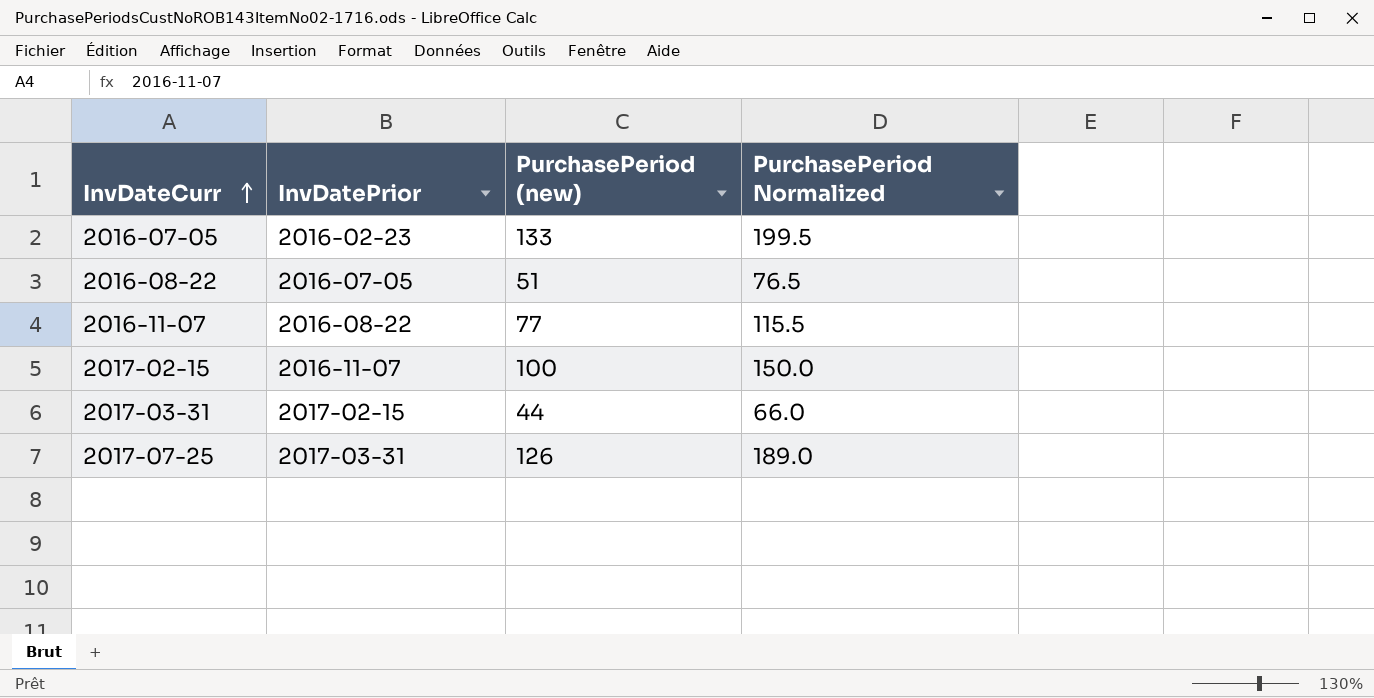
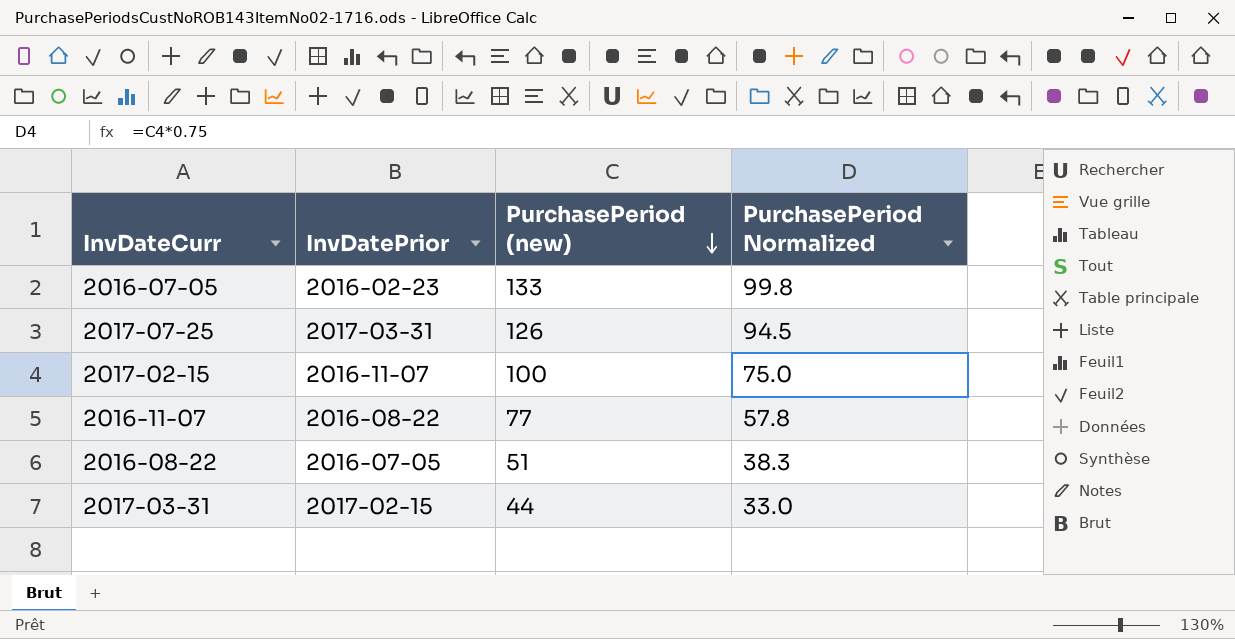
row order: InvDateCurr ascending -> PurchasePeriod (new) descending
column PurchasePeriod Normalized | formula: [PurchasePeriod (new)] * 1.5 -> [PurchasePeriod (new)] * 0.75

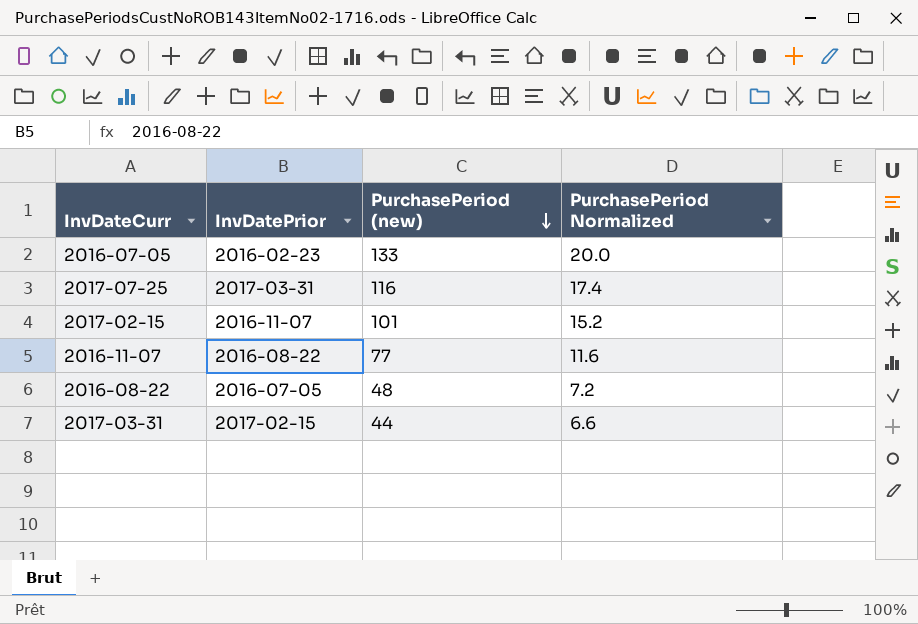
column PurchasePeriod Normalized | formula: [PurchasePeriod (new)] * 0.75 -> [PurchasePeriod (new)] * 0.15
2017-07-25 | PurchasePeriod (new): 126 -> 116
2017-02-15 | PurchasePeriod (new): 100 -> 101
2016-08-22 | PurchasePeriod (new): 51 -> 48

